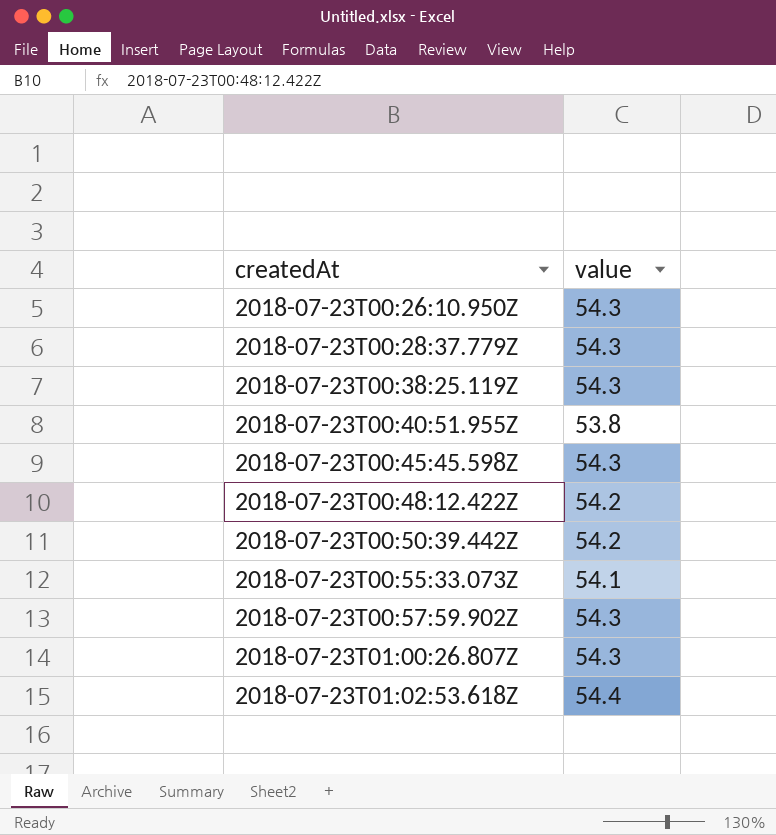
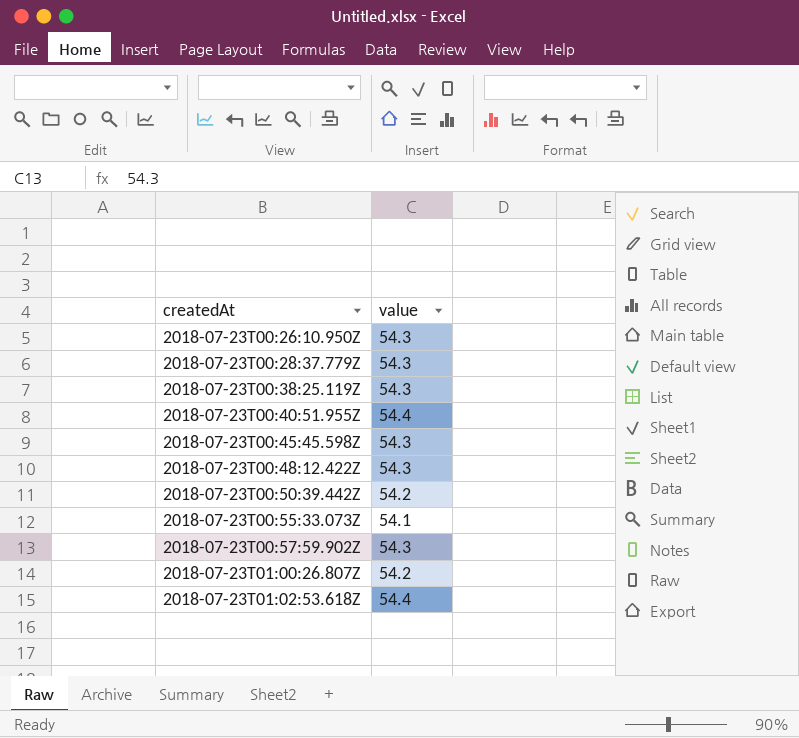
2018-07-23T00:40:51.955Z | value: 53.8 -> 54.4
2018-07-23T00:48:12.422Z | value: 54.2 -> 54.3
2018-07-23T01:00:26.807Z | value: 54.3 -> 54.2

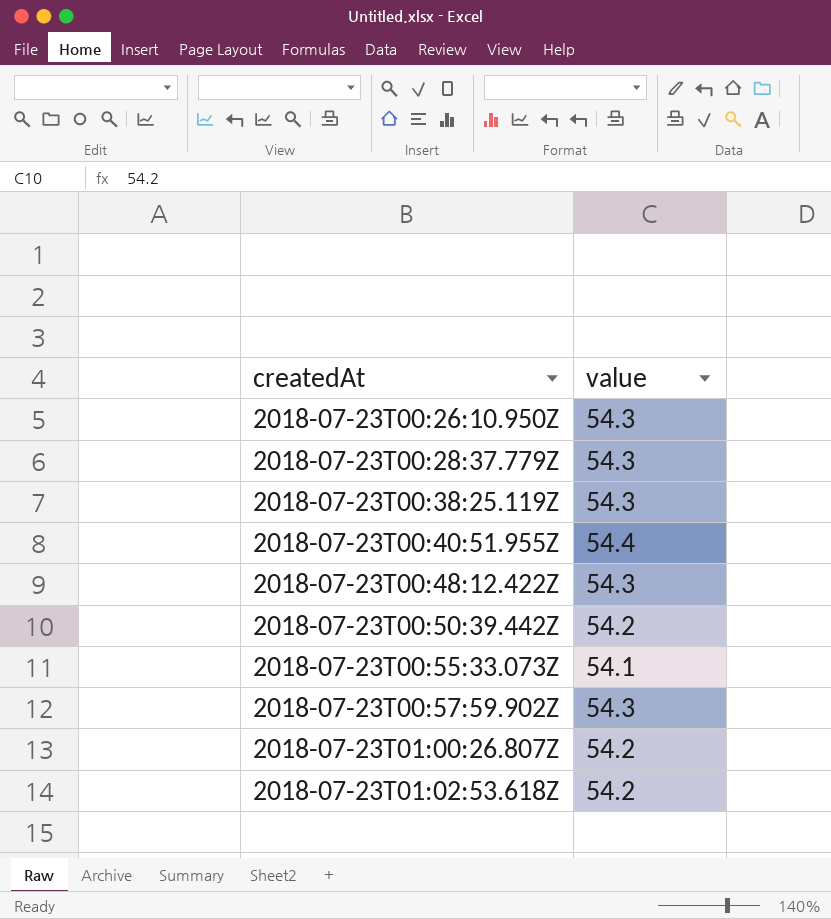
row 2018-07-23T00:45:45.598Z: 54.3 -> none
2018-07-23T01:02:53.618Z | value: 54.4 -> 54.2

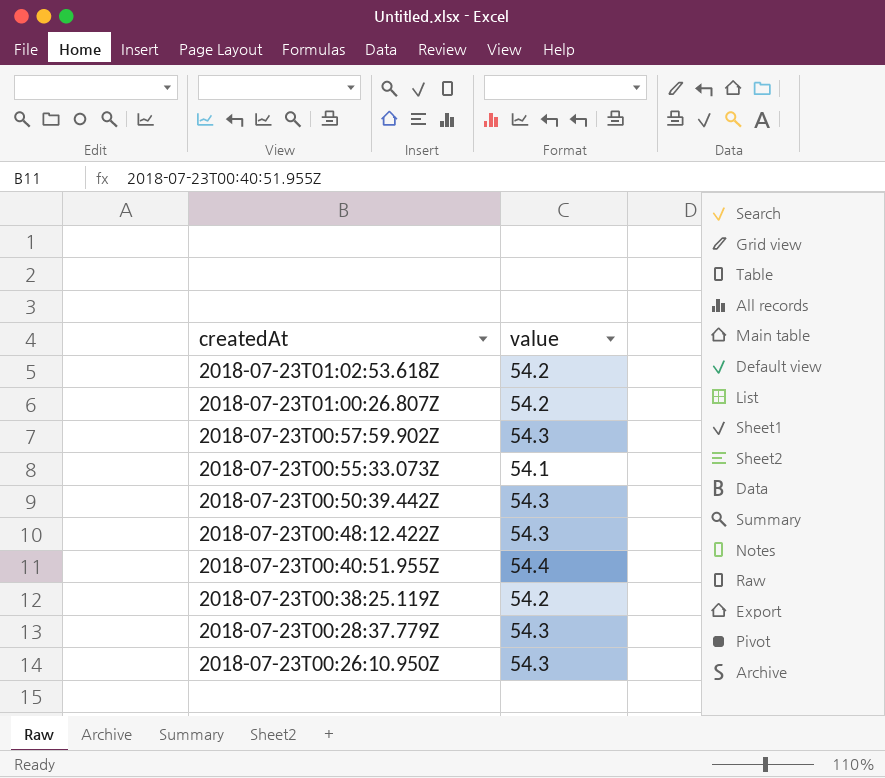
row order: createdAt ascending -> createdAt descending
2018-07-23T00:50:39.442Z | value: 54.2 -> 54.3
2018-07-23T00:38:25.119Z | value: 54.3 -> 54.2

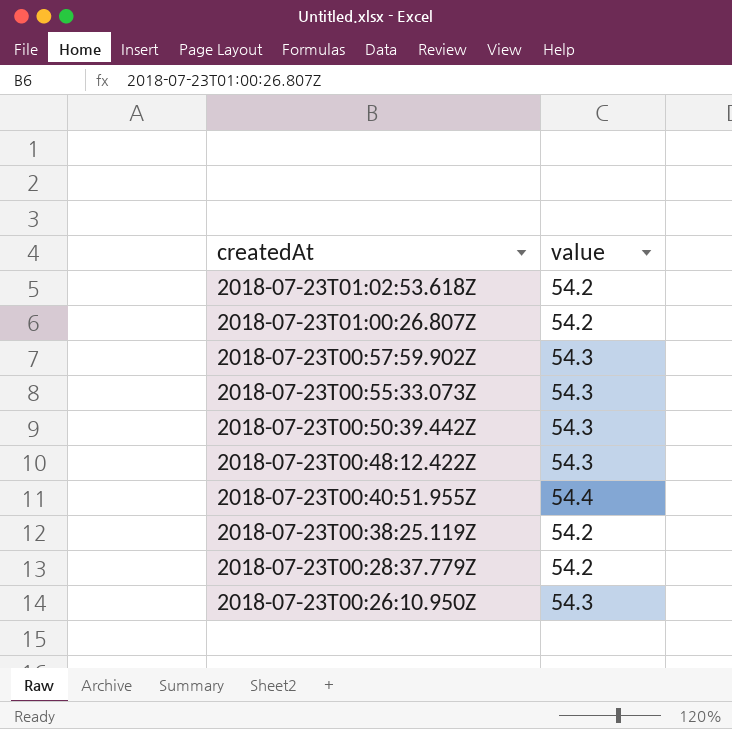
2018-07-23T00:55:33.073Z | value: 54.1 -> 54.3
2018-07-23T00:28:37.779Z | value: 54.3 -> 54.2

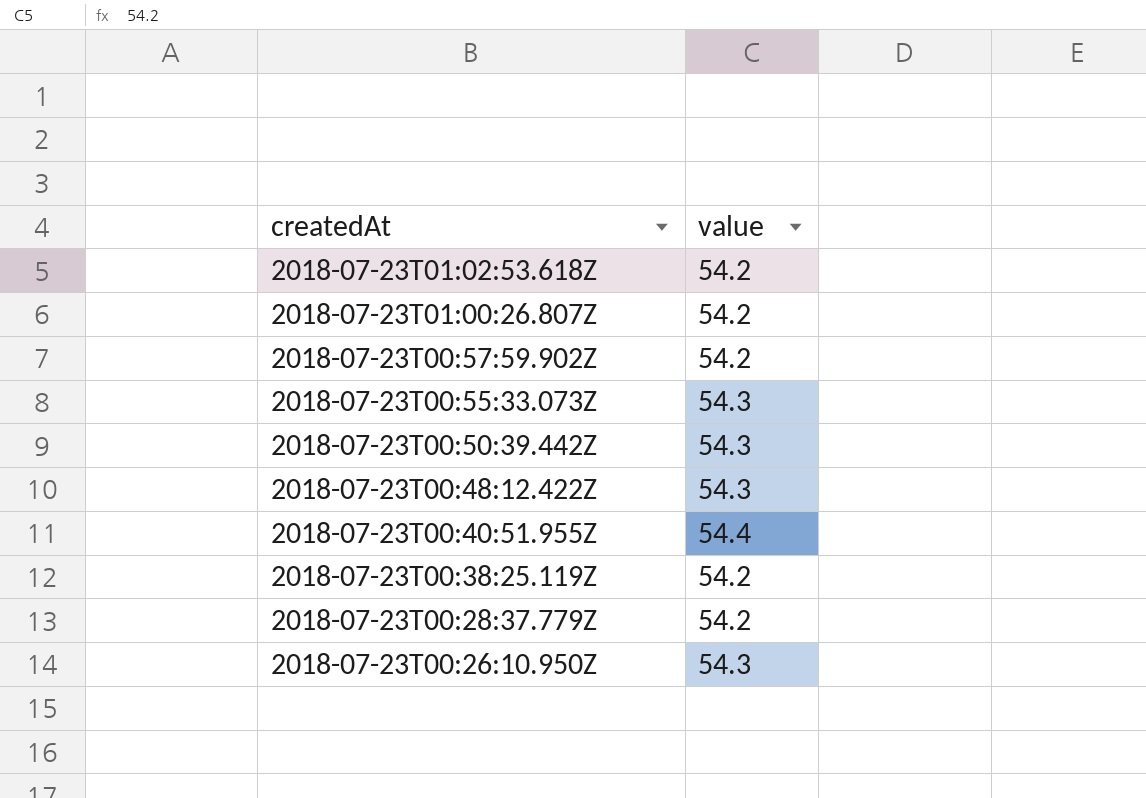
2018-07-23T00:57:59.902Z | value: 54.3 -> 54.2

